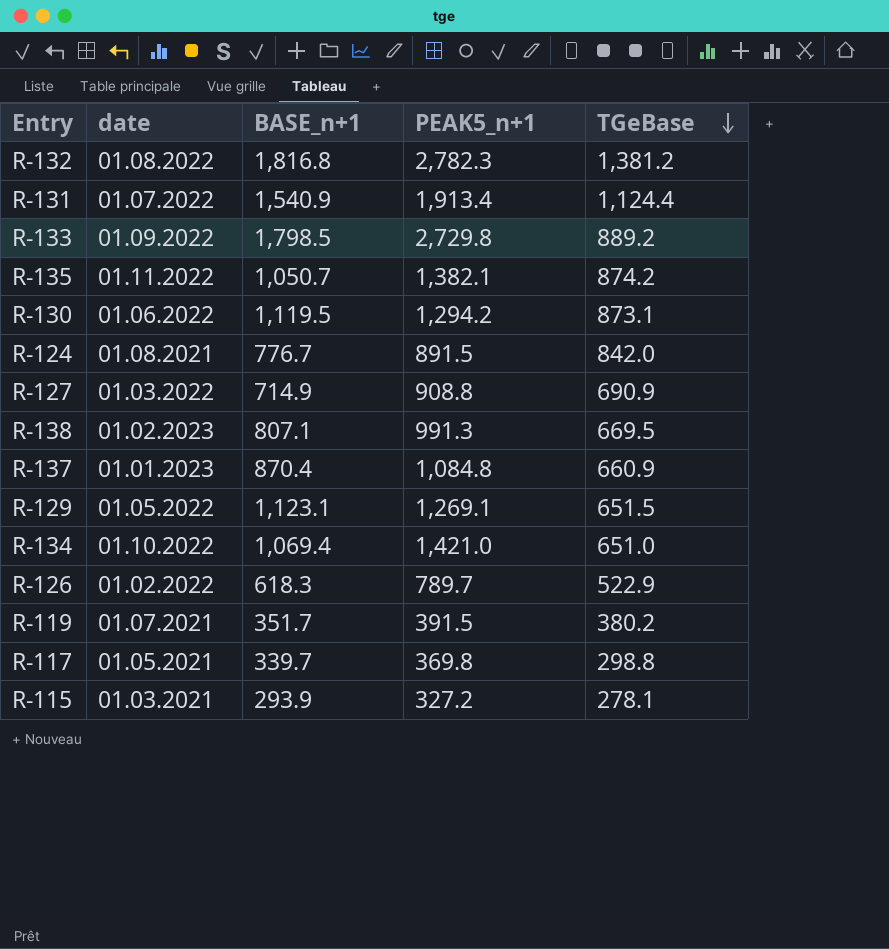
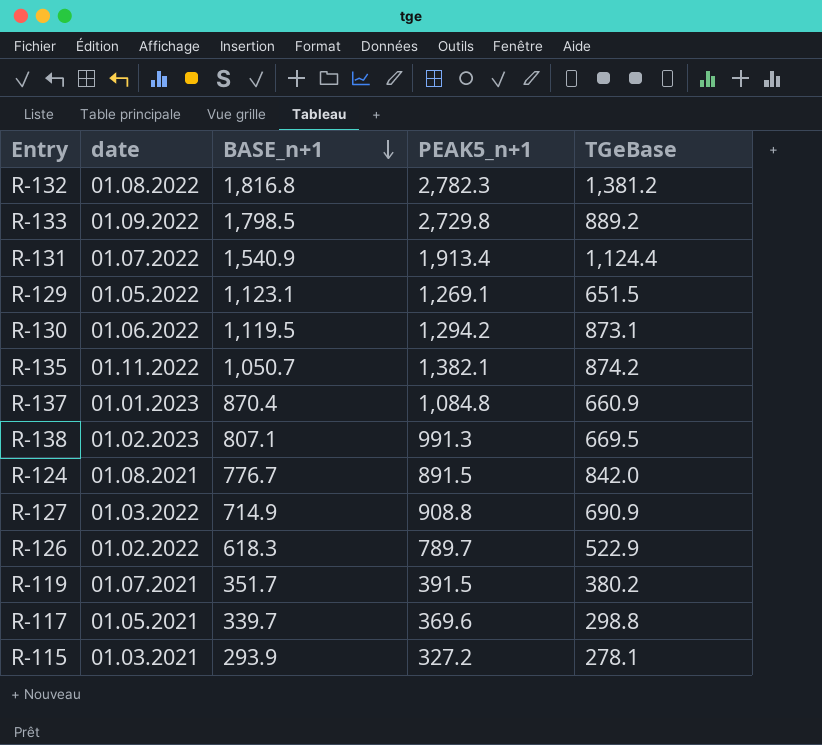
row order: TGeBase descending -> BASE_n+1 descending
row R-134: 01.10.2022 | 1,069.4 | 1,421.0 | 651.0 -> none
R-117 | PEAK5_n+1: 369.8 -> 369.6

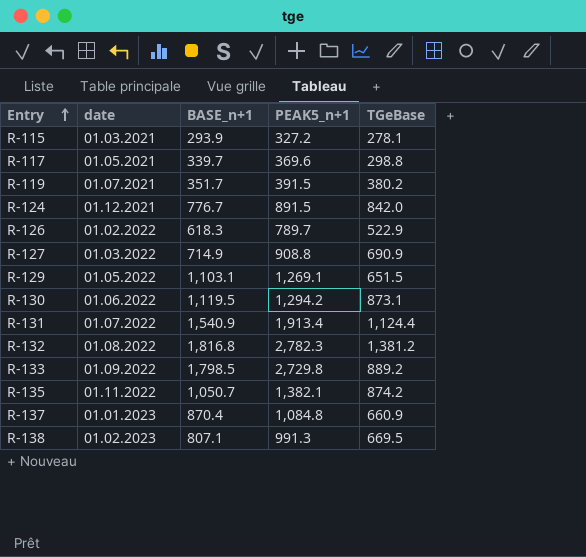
row order: BASE_n+1 descending -> Entry ascending
R-124 | date: 01.08.2021 -> 01.12.2021
R-129 | BASE_n+1: 1,123.1 -> 1,103.1

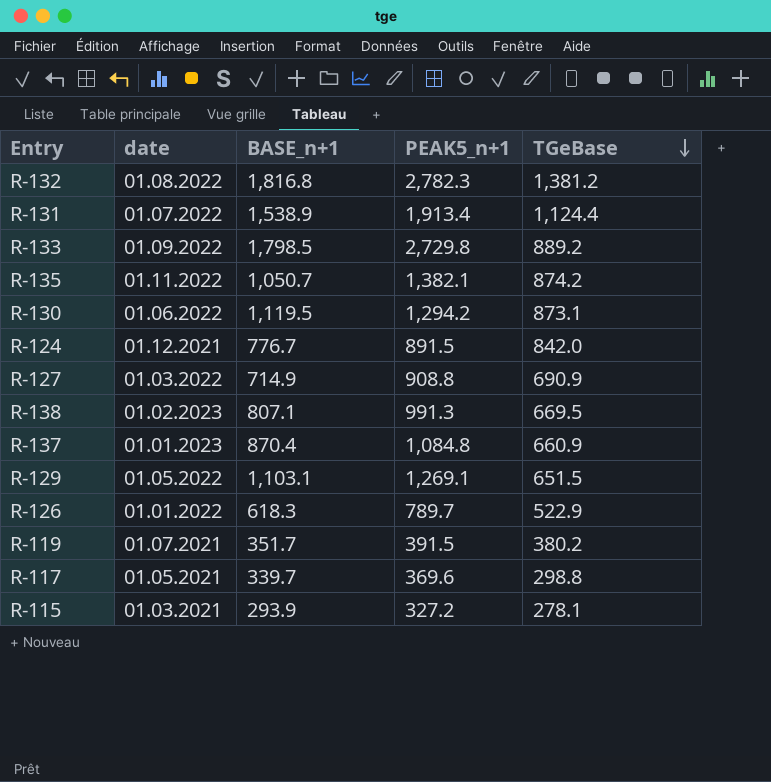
row order: Entry ascending -> TGeBase descending
R-131 | BASE_n+1: 1,540.9 -> 1,538.9
R-126 | date: 01.02.2022 -> 01.01.2022

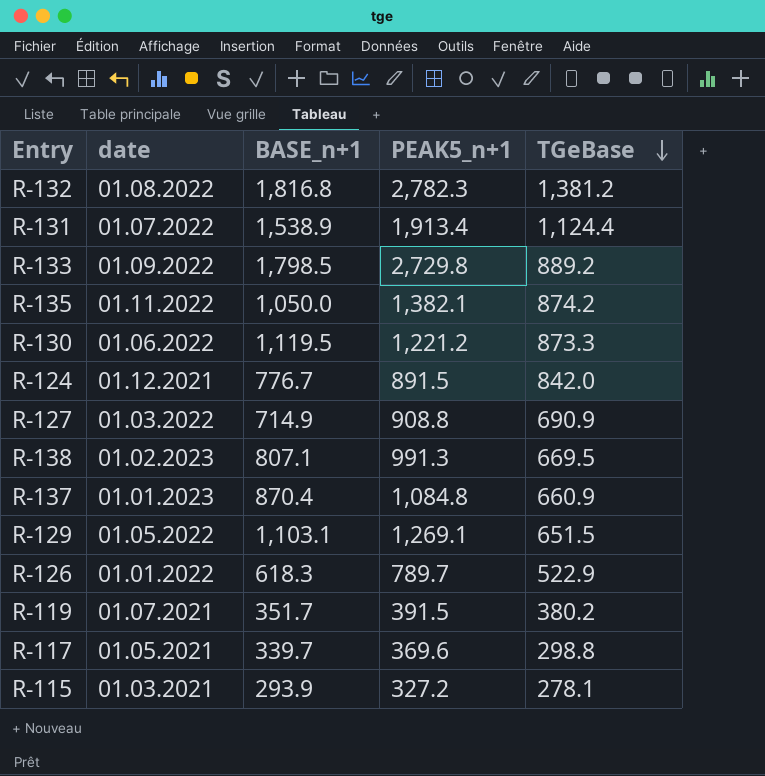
R-135 | BASE_n+1: 1,050.7 -> 1,050.0
R-130 | PEAK5_n+1: 1,294.2 -> 1,221.2
R-130 | TGeBase: 873.1 -> 873.3

